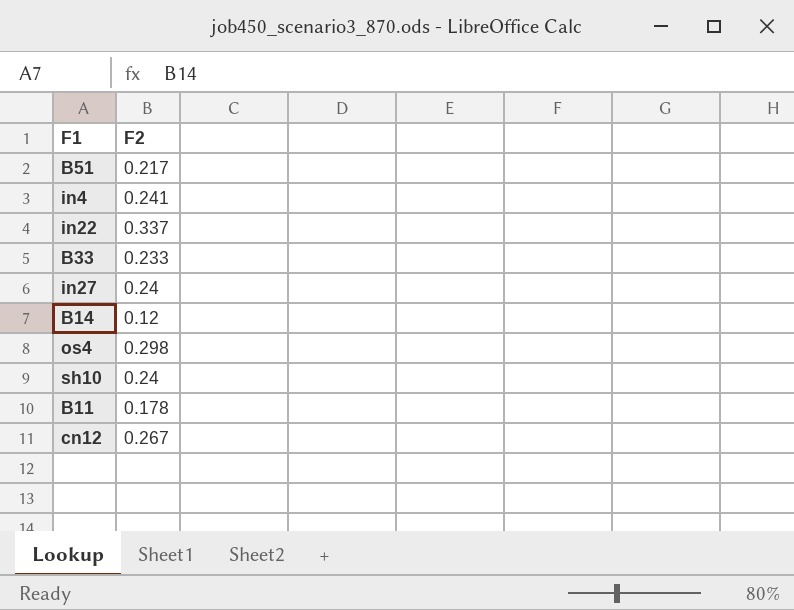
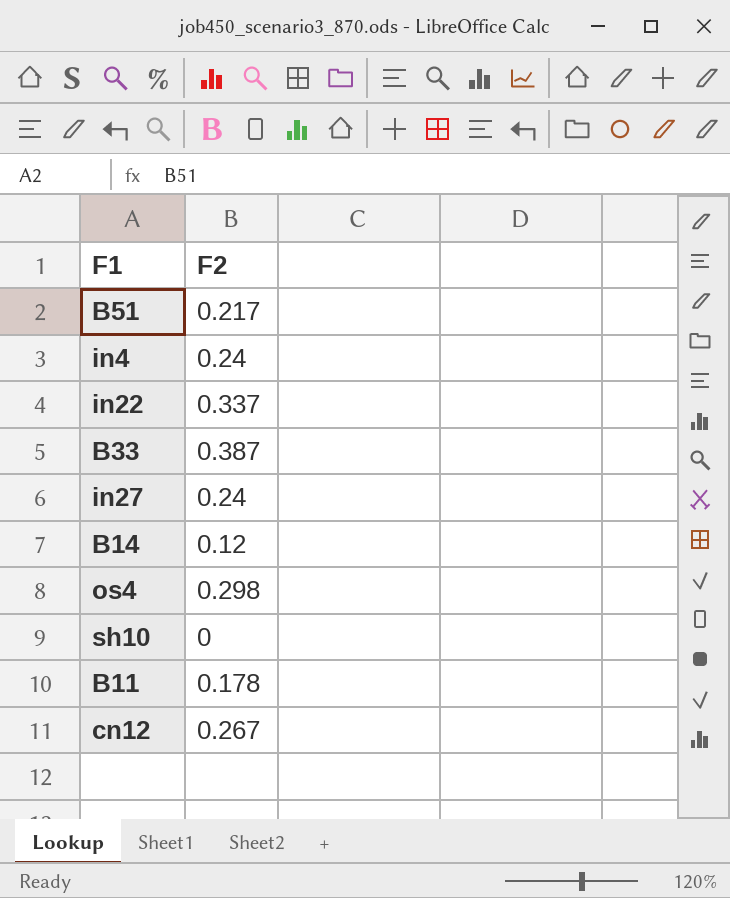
in4 | F2: 0.241 -> 0.24
B33 | F2: 0.233 -> 0.387
sh10 | F2: 0.24 -> 0

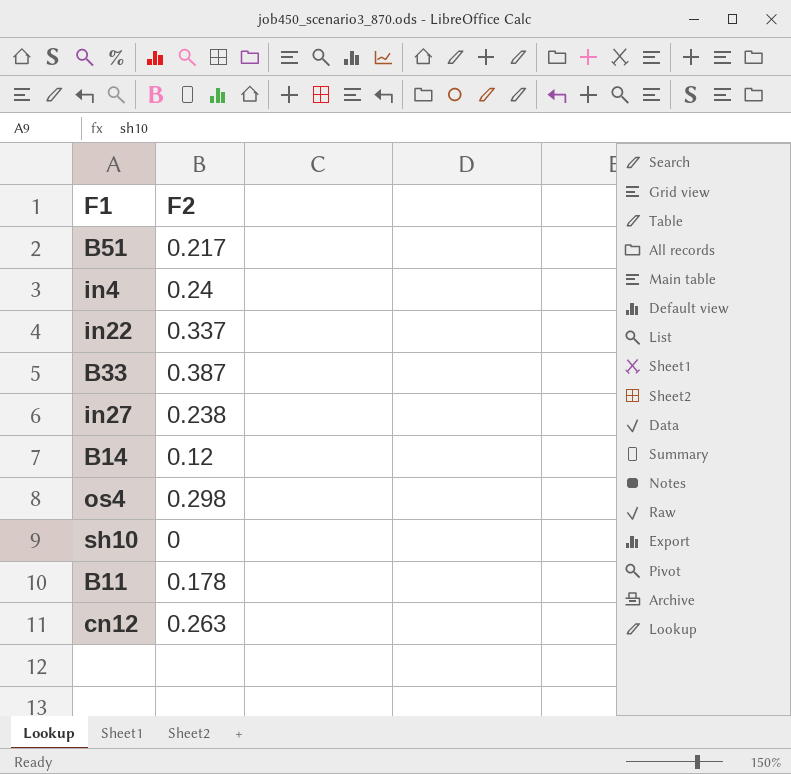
in27 | F2: 0.24 -> 0.238
cn12 | F2: 0.267 -> 0.263

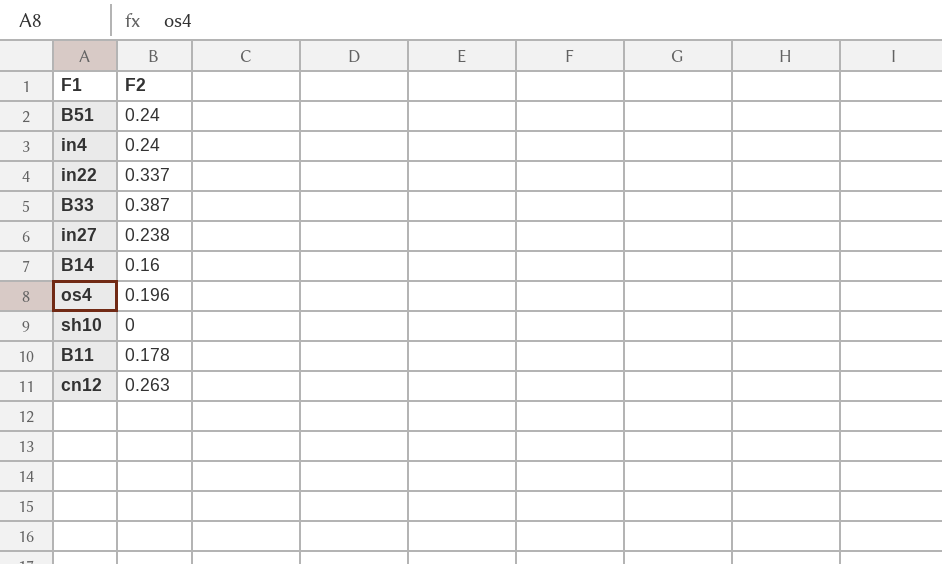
B51 | F2: 0.217 -> 0.24
B14 | F2: 0.12 -> 0.16
os4 | F2: 0.298 -> 0.196

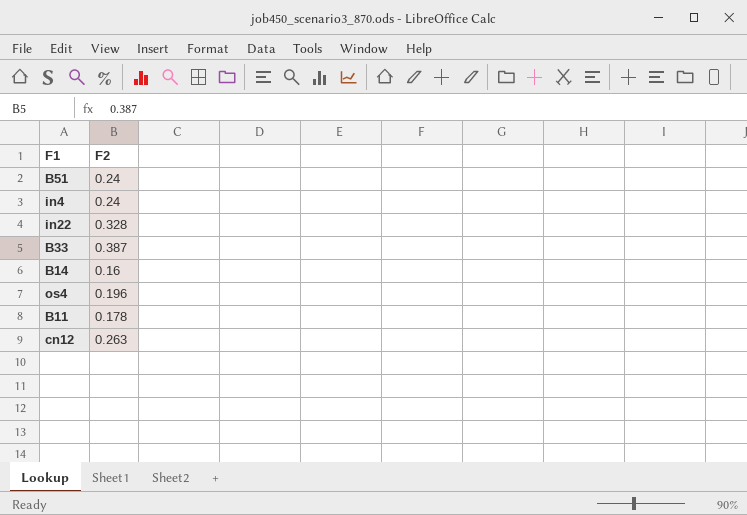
row in27: 0.238 -> none
row sh10: 0 -> none
in22 | F2: 0.337 -> 0.328

